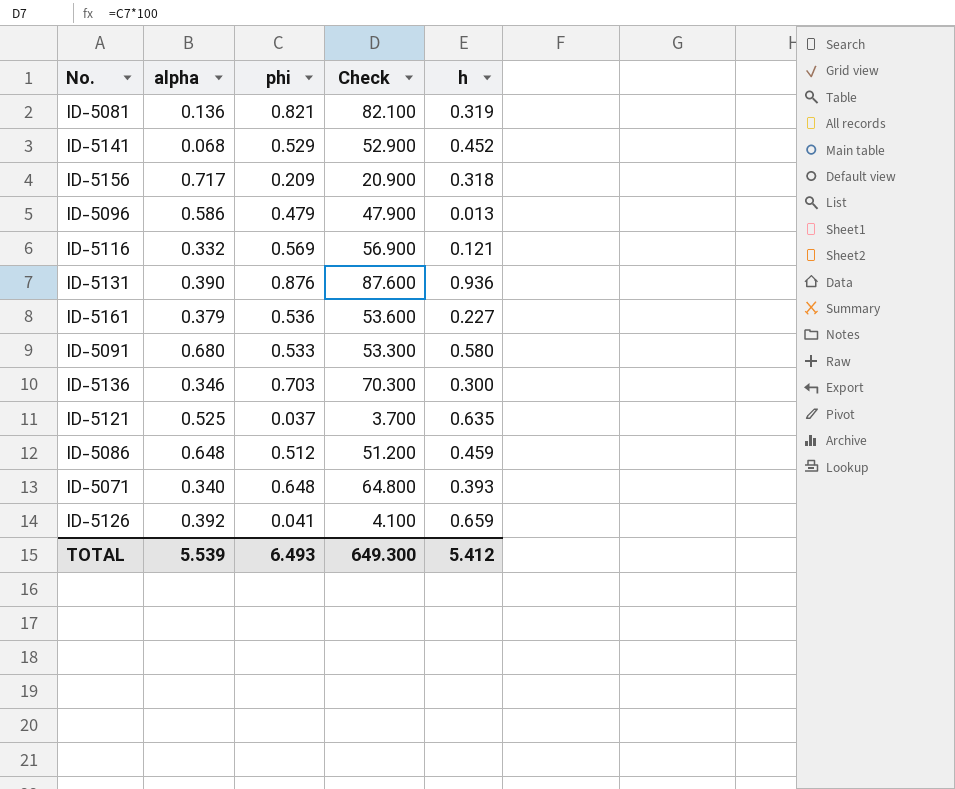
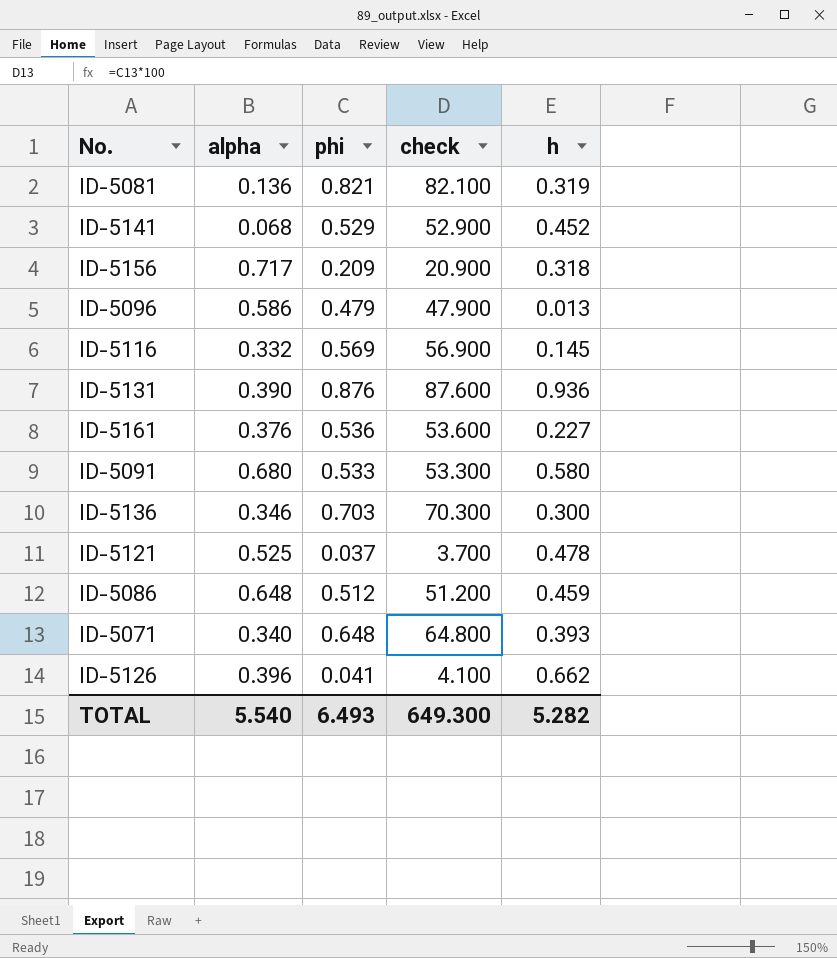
column name: Check -> check
ID-5116 | h: 0.121 -> 0.145
ID-5161 | alpha: 0.379 -> 0.376
ID-5121 | h: 0.635 -> 0.478
ID-5126 | alpha: 0.392 -> 0.396
ID-5126 | h: 0.659 -> 0.662
TOTAL | alpha: 5.539 -> 5.540
TOTAL | h: 5.412 -> 5.282

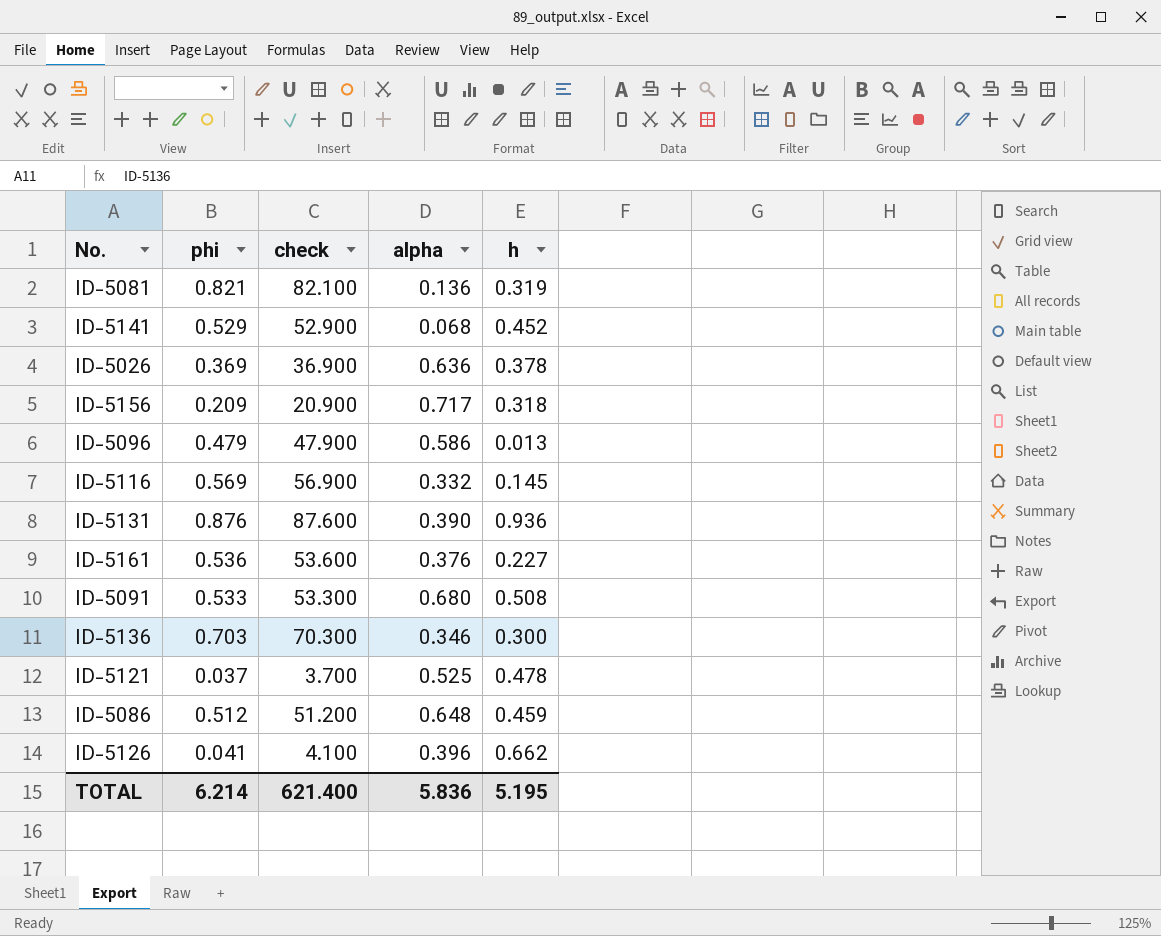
column alpha | position: 2 -> 4
row ID-5071: 0.340 | 0.648 | 64.800 | 0.393 -> none
row ID-5026: none -> 0.369 | 36.900 | 0.636 | 0.378
ID-5091 | h: 0.580 -> 0.508
TOTAL | phi: 6.493 -> 6.214
TOTAL | check: 649.300 -> 621.400
TOTAL | alpha: 5.540 -> 5.836
TOTAL | h: 5.282 -> 5.195

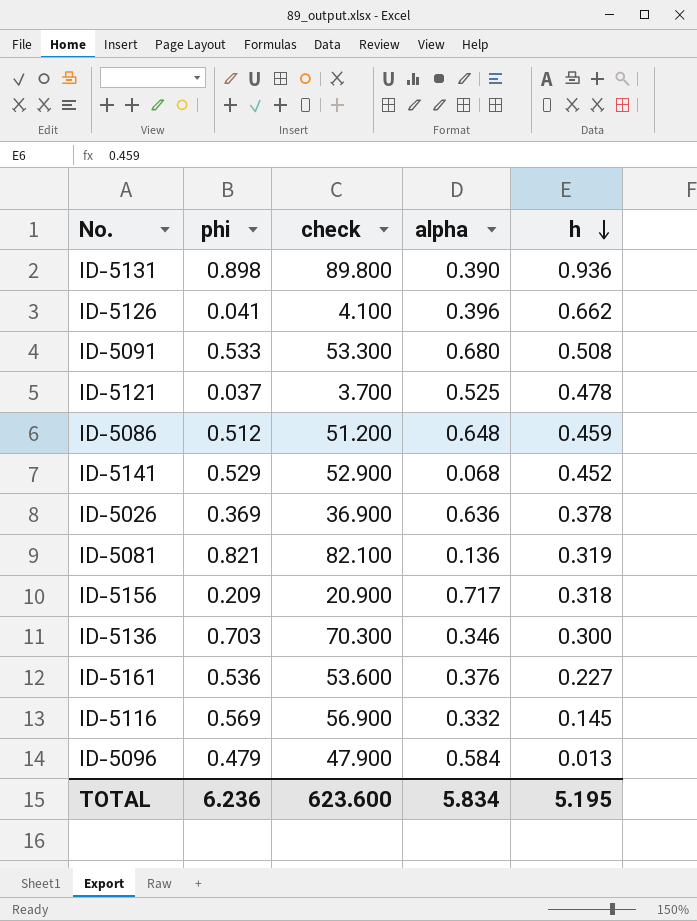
row order: none -> h descending
ID-5131 | phi: 0.876 -> 0.898
ID-5131 | check: 87.600 -> 89.800
ID-5096 | alpha: 0.586 -> 0.584
TOTAL | phi: 6.214 -> 6.236
TOTAL | check: 621.400 -> 623.600
TOTAL | alpha: 5.836 -> 5.834

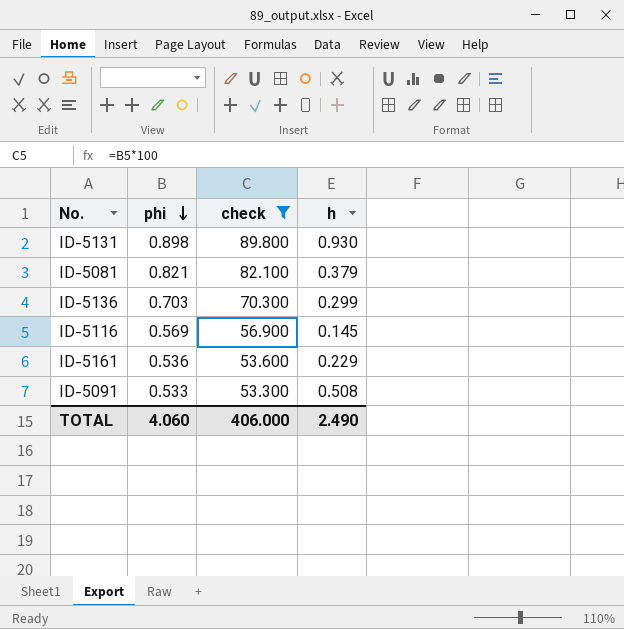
filter: none -> check >= 53.300
row order: h descending -> phi descending
column alpha | position: 4 -> none
ID-5131 | h: 0.936 -> 0.930
ID-5081 | h: 0.319 -> 0.379
ID-5136 | h: 0.300 -> 0.299
ID-5161 | h: 0.227 -> 0.229
TOTAL | phi: 6.236 -> 4.060
TOTAL | check: 623.600 -> 406.000
TOTAL | h: 5.195 -> 2.490

